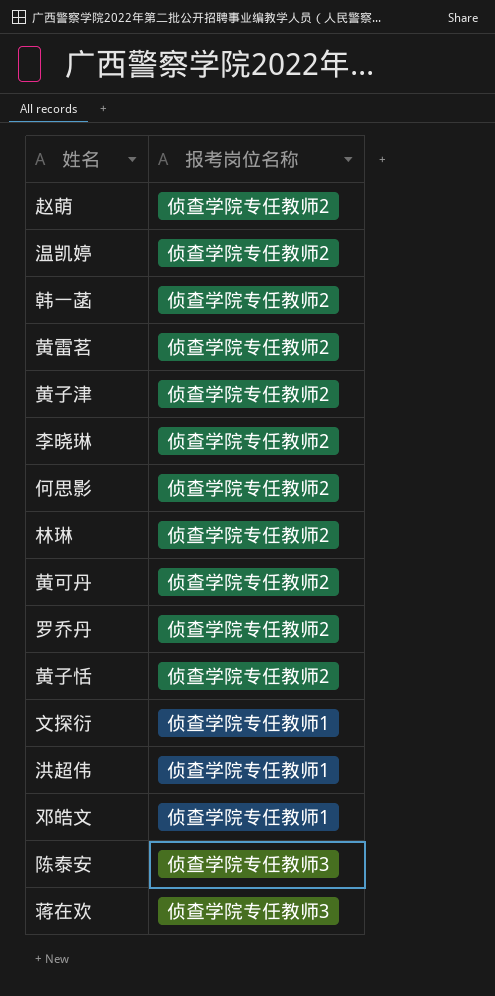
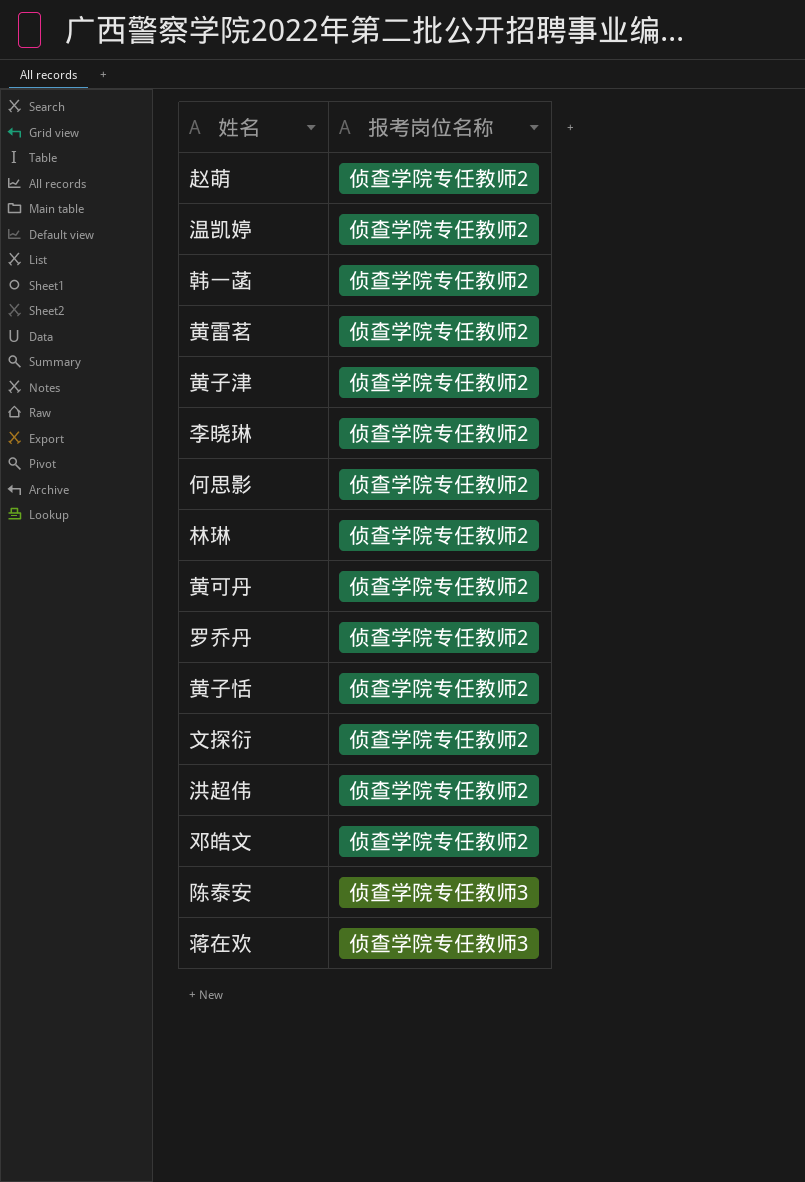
文探衍 | 报考岗位名称: 侦查学院专任教师1 -> 侦查学院专任教师2
洪超伟 | 报考岗位名称: 侦查学院专任教师1 -> 侦查学院专任教师2
邓皓文 | 报考岗位名称: 侦查学院专任教师1 -> 侦查学院专任教师2

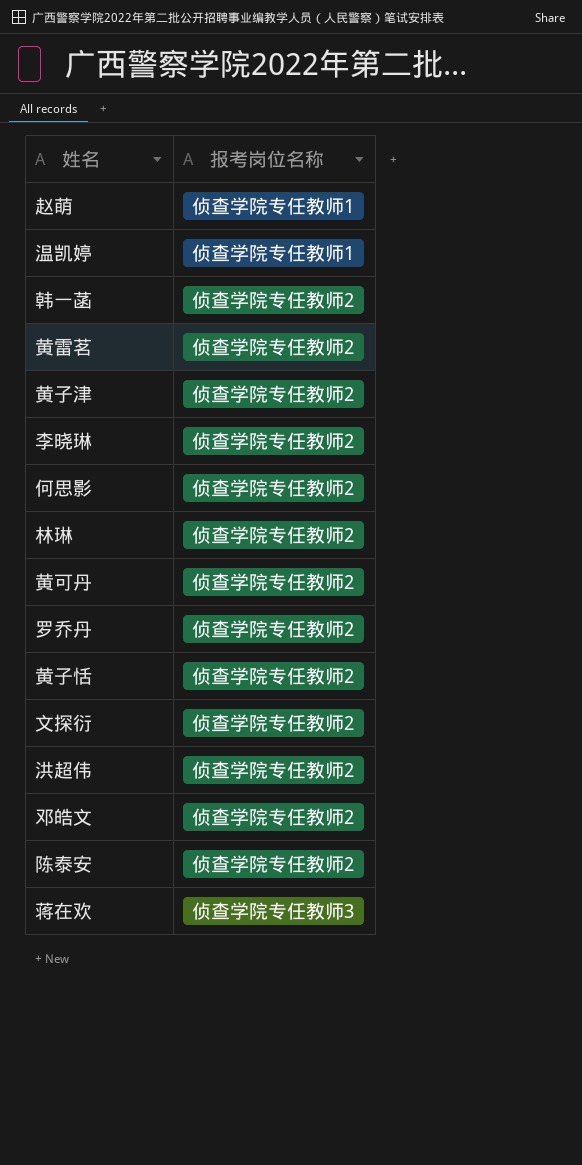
赵萌 | 报考岗位名称: 侦查学院专任教师2 -> 侦查学院专任教师1
温凯婷 | 报考岗位名称: 侦查学院专任教师2 -> 侦查学院专任教师1
陈泰安 | 报考岗位名称: 侦查学院专任教师3 -> 侦查学院专任教师2

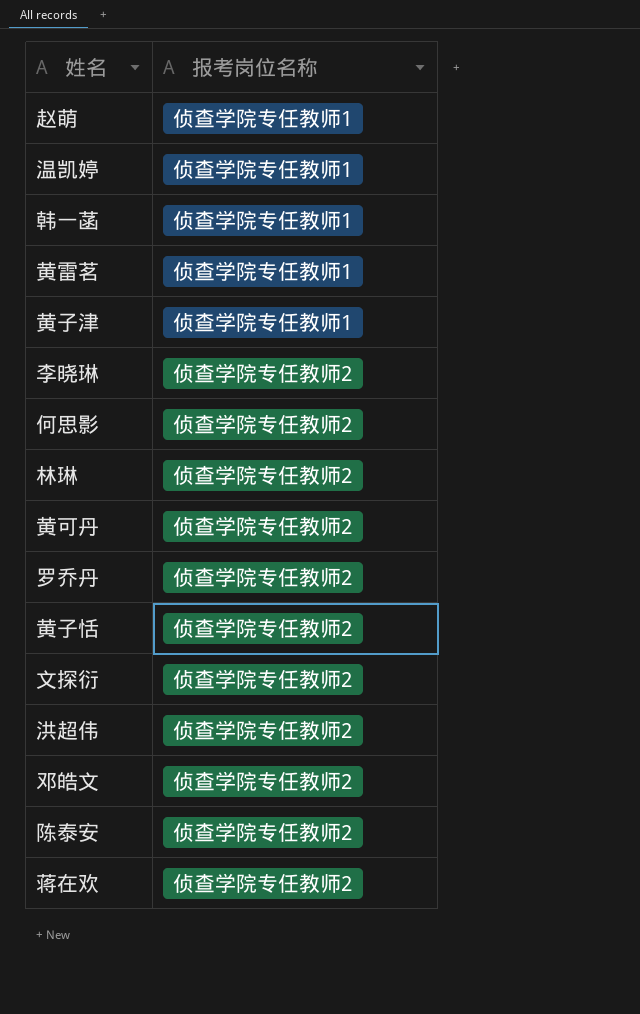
韩一菡 | 报考岗位名称: 侦查学院专任教师2 -> 侦查学院专任教师1
黄雷茗 | 报考岗位名称: 侦查学院专任教师2 -> 侦查学院专任教师1
黄子津 | 报考岗位名称: 侦查学院专任教师2 -> 侦查学院专任教师1
蒋在欢 | 报考岗位名称: 侦查学院专任教师3 -> 侦查学院专任教师2

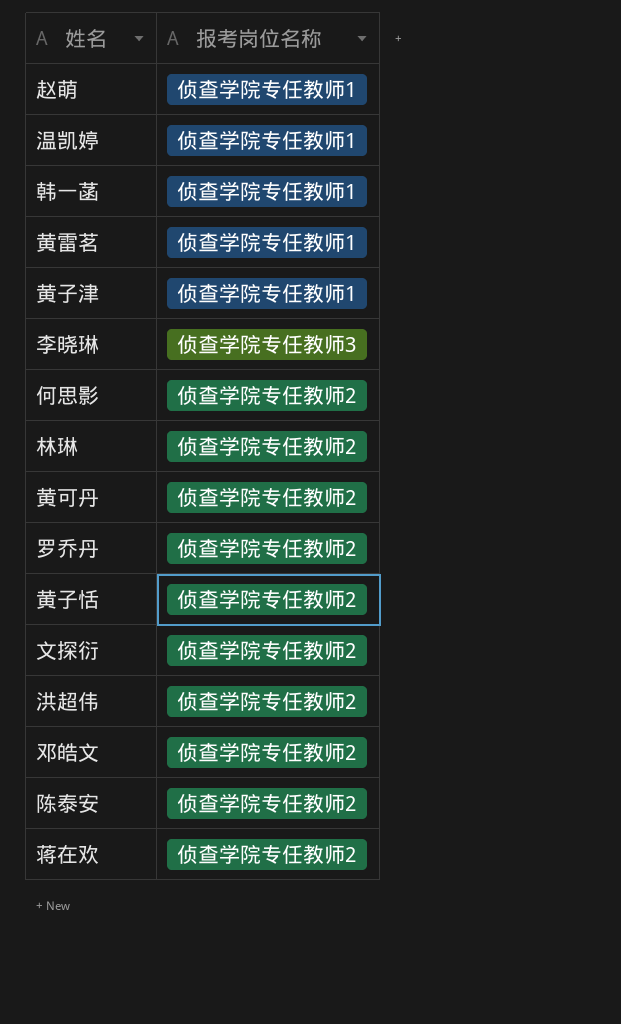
李晓琳 | 报考岗位名称: 侦查学院专任教师2 -> 侦查学院专任教师3

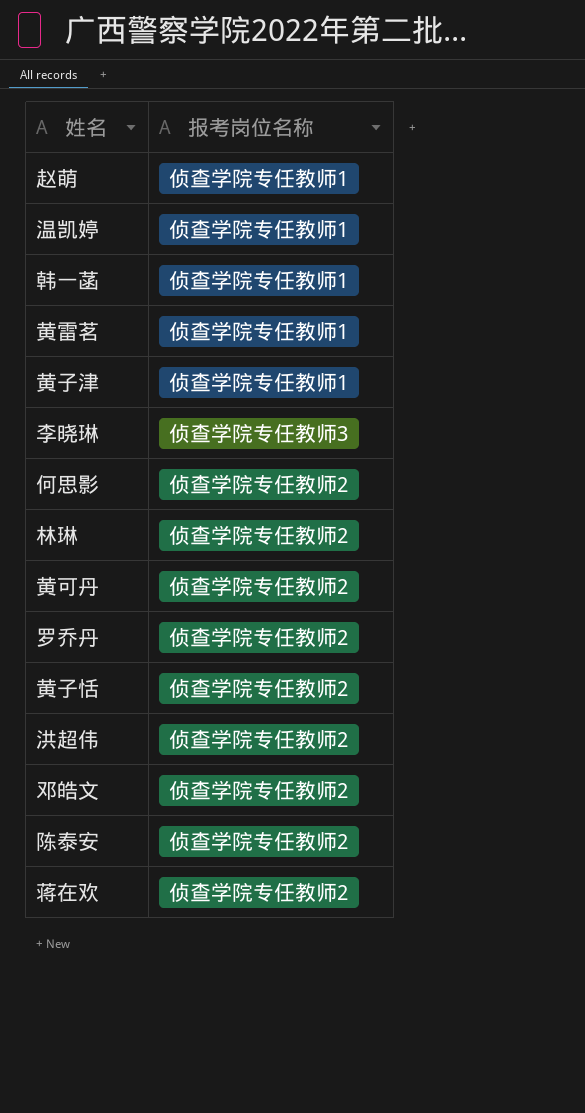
row 文探衍: 侦查学院专任教师2 -> none

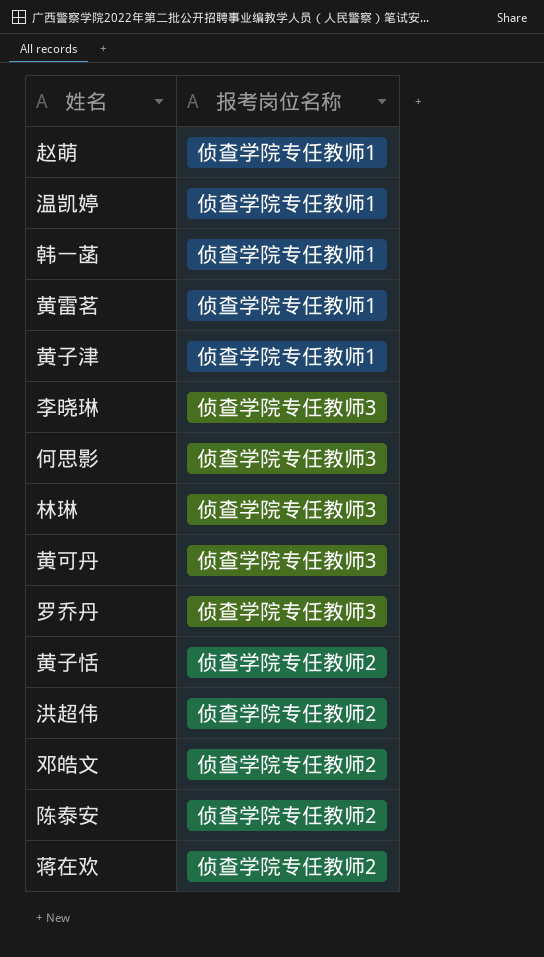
何思影 | 报考岗位名称: 侦查学院专任教师2 -> 侦查学院专任教师3
林琳 | 报考岗位名称: 侦查学院专任教师2 -> 侦查学院专任教师3
黄可丹 | 报考岗位名称: 侦查学院专任教师2 -> 侦查学院专任教师3
罗乔丹 | 报考岗位名称: 侦查学院专任教师2 -> 侦查学院专任教师3

